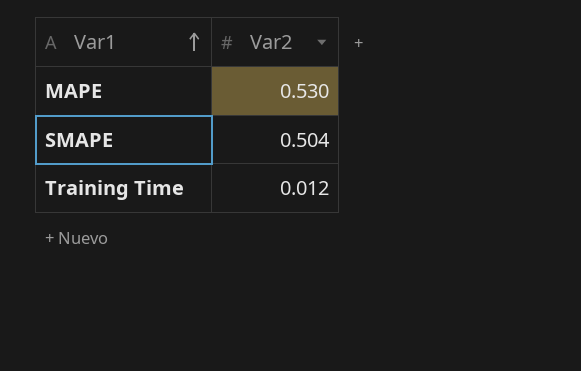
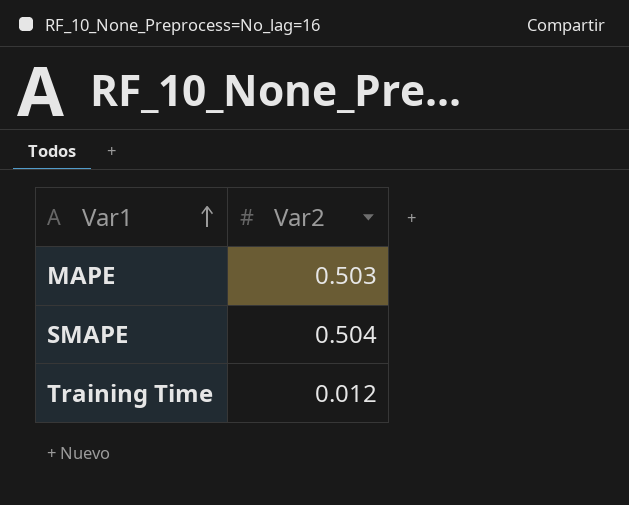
MAPE | Var2: 0.530 -> 0.503

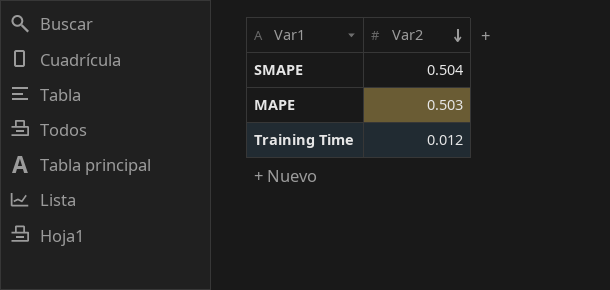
row order: Var1 ascending -> Var2 descending

